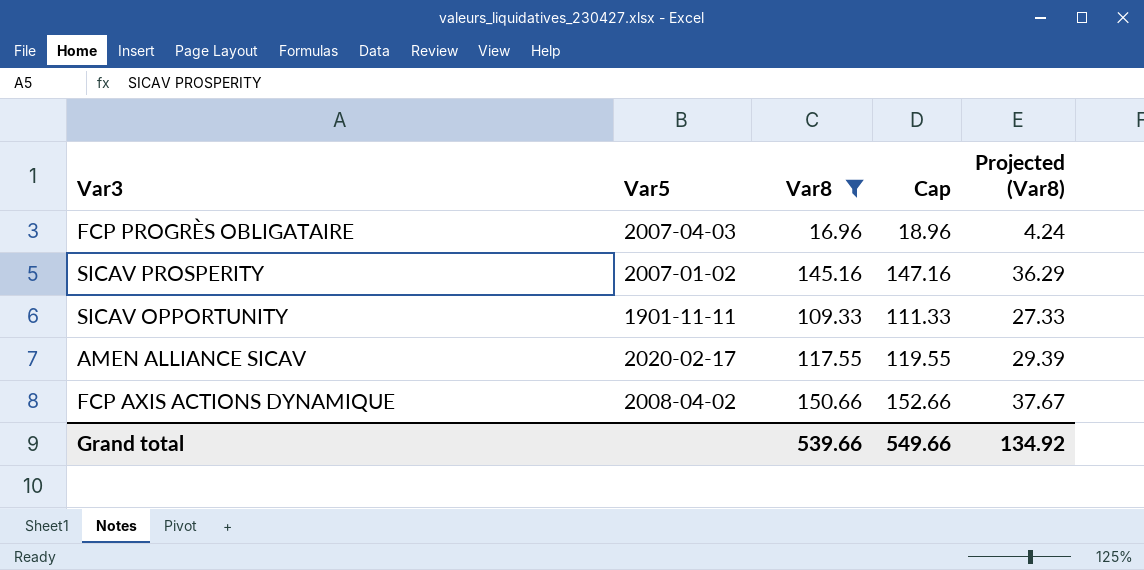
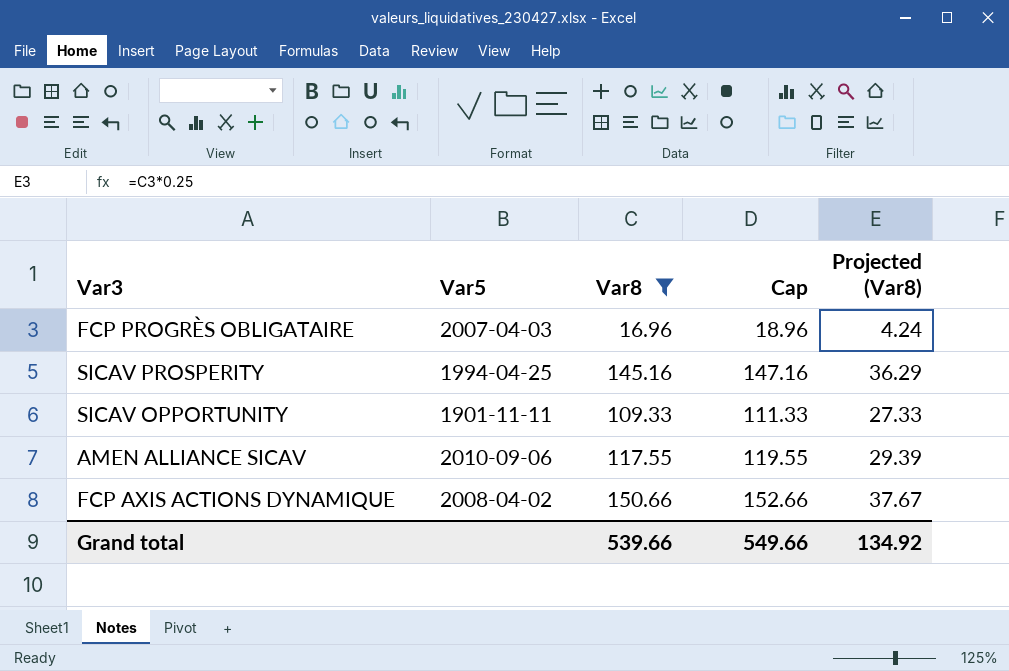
SICAV PROSPERITY | Var5: 2007-01-02 -> 1994-04-25
AMEN ALLIANCE SICAV | Var5: 2020-02-17 -> 2010-09-06

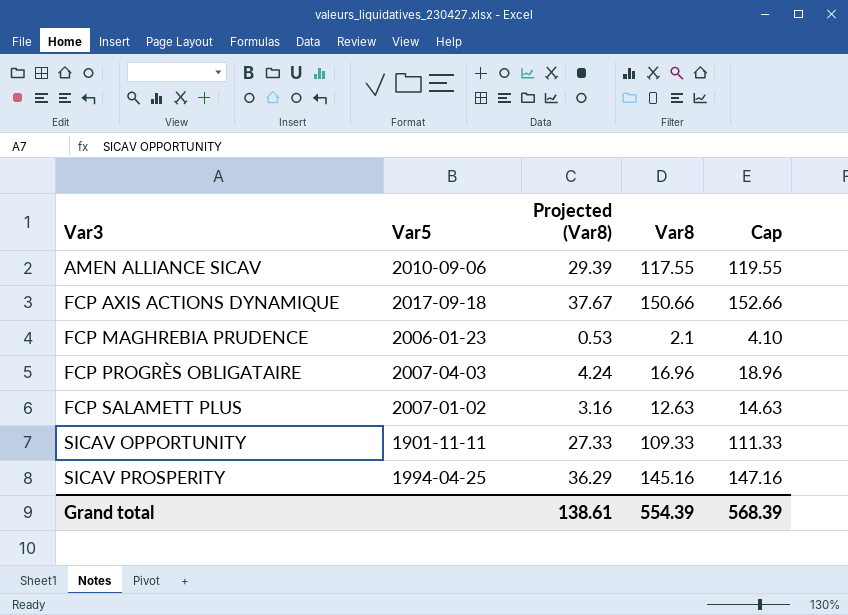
filter: Var8 >= 16.96 -> none
row order: none -> Var3 ascending
column Projected (Var8) | position: 5 -> 3
FCP AXIS ACTIONS DYNAMIQUE | Var5: 2008-04-02 -> 2017-09-18
Grand total | Projected (Var8): 134.92 -> 138.61
Grand total | Var8: 539.66 -> 554.39
Grand total | Cap: 549.66 -> 568.39

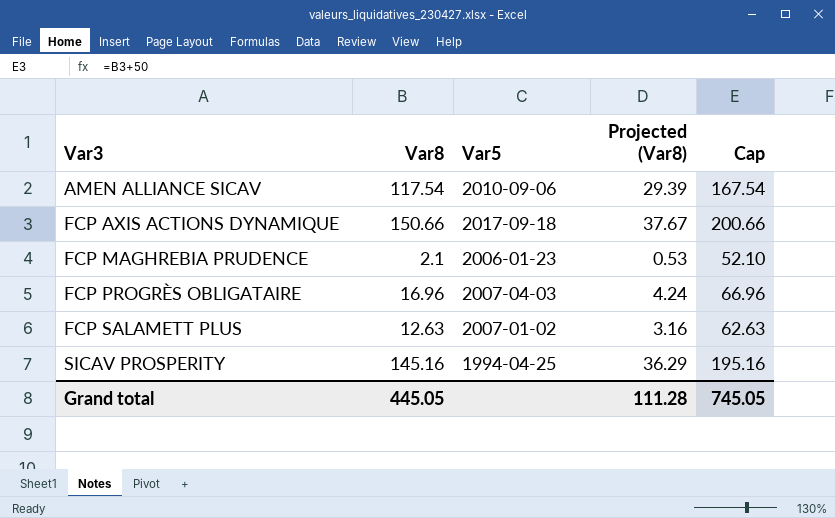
column Var8 | position: 4 -> 2
column Cap | formula: [Var8] + 2 -> [Var8] + 50
row SICAV OPPORTUNITY: 1901-11-11 | 27.33 | 109.33 | 111.33 -> none
AMEN ALLIANCE SICAV | Var8: 117.55 -> 117.54
Grand total | Var8: 554.39 -> 445.05
Grand total | Projected (Var8): 138.61 -> 111.28
Grand total | Cap: 568.39 -> 745.05

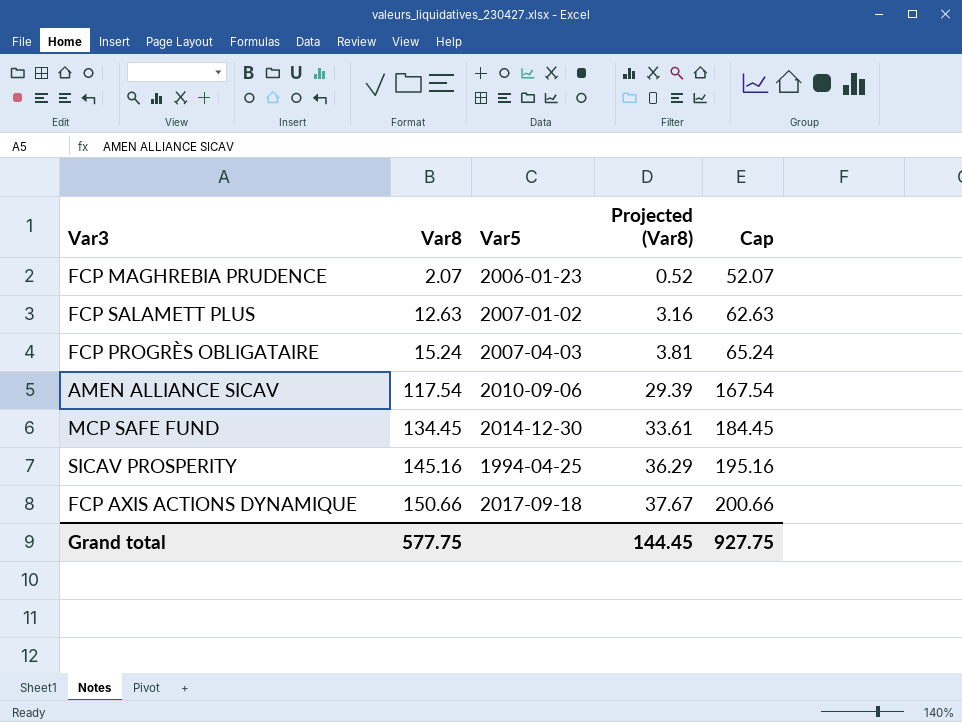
row order: Var3 ascending -> Var8 ascending
FCP MAGHREBIA PRUDENCE | Var8: 2.1 -> 2.07
FCP MAGHREBIA PRUDENCE | Projected (Var8): 0.53 -> 0.52
FCP MAGHREBIA PRUDENCE | Cap: 52.10 -> 52.07
FCP PROGRÈS OBLIGATAIRE | Var8: 16.96 -> 15.24
FCP PROGRÈS OBLIGATAIRE | Projected (Var8): 4.24 -> 3.81
FCP PROGRÈS OBLIGATAIRE | Cap: 66.96 -> 65.24
row MCP SAFE FUND: none -> 134.45 | 2014-12-30 | 33.61 | 184.45
Grand total | Var8: 445.05 -> 577.75
Grand total | Projected (Var8): 111.28 -> 144.45
Grand total | Cap: 745.05 -> 927.75

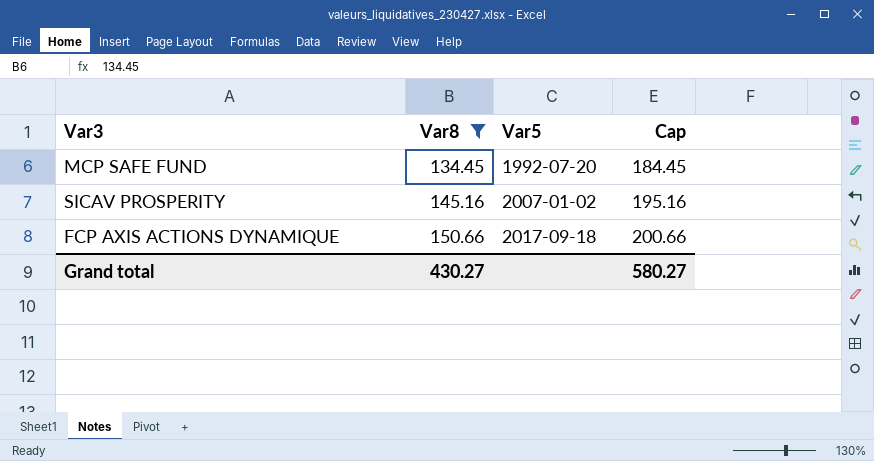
filter: none -> Var8 >= 134.45
column Projected (Var8) | formula: [Var8] * 0.25 -> none
MCP SAFE FUND | Var5: 2014-12-30 -> 1992-07-20
SICAV PROSPERITY | Var5: 1994-04-25 -> 2007-01-02
Grand total | Var8: 577.75 -> 430.27
Grand total | Cap: 927.75 -> 580.27

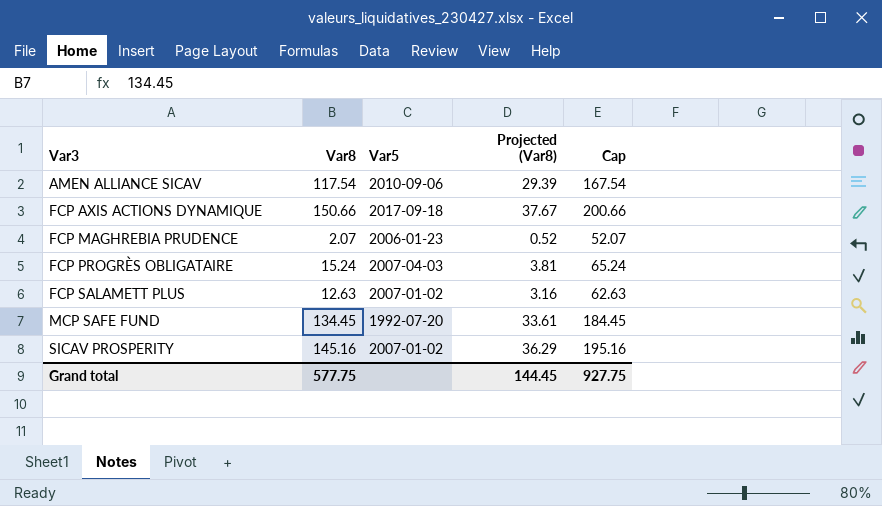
filter: Var8 >= 134.45 -> none
row order: Var8 ascending -> Var3 ascending
column Projected (Var8) | formula: none -> [Var8] * 0.25
Grand total | Var8: 430.27 -> 577.75
Grand total | Cap: 580.27 -> 927.75

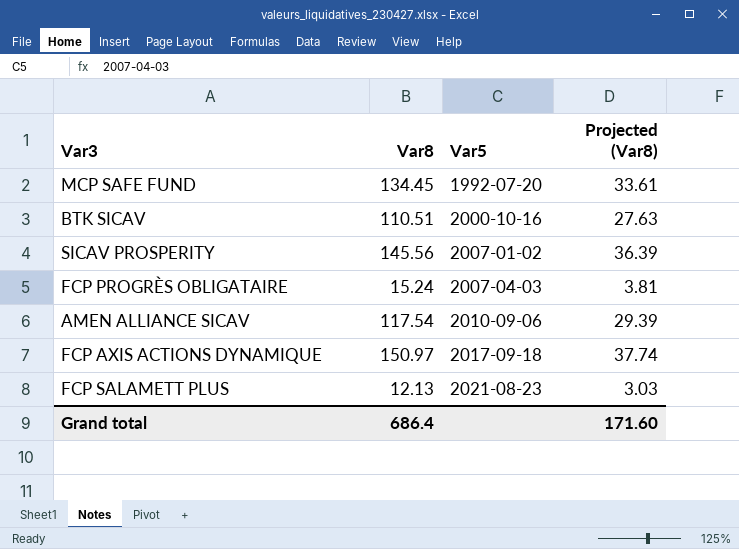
row order: Var3 ascending -> Var5 ascending
column Cap | formula: [Var8] + 50 -> none
row FCP MAGHREBIA PRUDENCE: 2.07 | 2006-01-23 | 0.52 | 52.07 -> none
row BTK SICAV: none -> 110.51 | 2000-10-16 | 27.63
SICAV PROSPERITY | Var8: 145.16 -> 145.56
SICAV PROSPERITY | Projected (Var8): 36.29 -> 36.39
FCP AXIS ACTIONS DYNAMIQUE | Var8: 150.66 -> 150.97
FCP AXIS ACTIONS DYNAMIQUE | Projected (Var8): 37.67 -> 37.74
FCP SALAMETT PLUS | Var8: 12.63 -> 12.13
FCP SALAMETT PLUS | Var5: 2007-01-02 -> 2021-08-23
FCP SALAMETT PLUS | Projected (Var8): 3.16 -> 3.03
Grand total | Var8: 577.75 -> 686.4
Grand total | Projected (Var8): 144.45 -> 171.60

